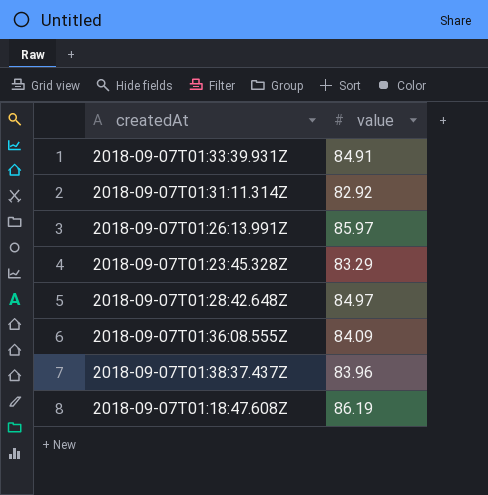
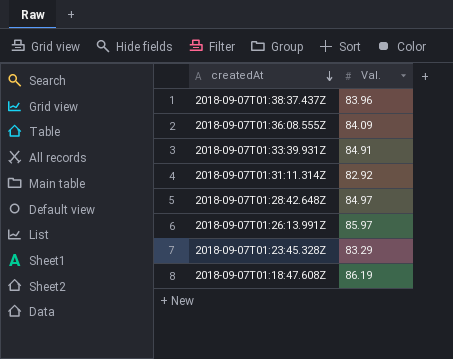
row order: none -> createdAt descending
column name: value -> Val.

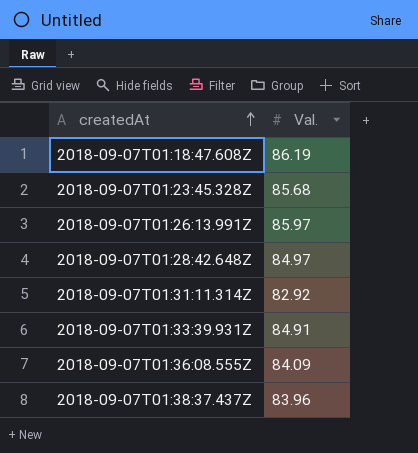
row order: createdAt descending -> createdAt ascending
2018-09-07T01:23:45.328Z | Val.: 83.29 -> 85.68

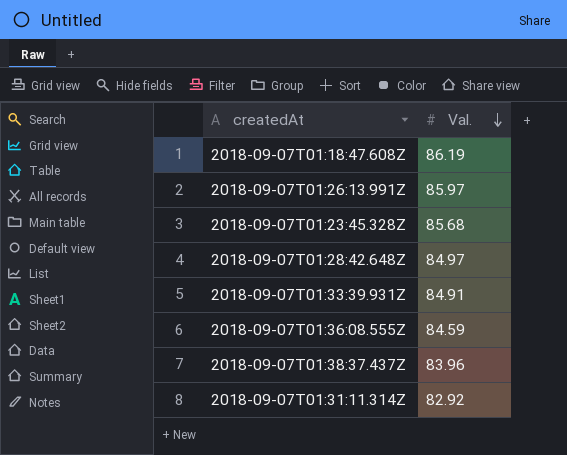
row order: createdAt ascending -> Val. descending
2018-09-07T01:36:08.555Z | Val.: 84.09 -> 84.59

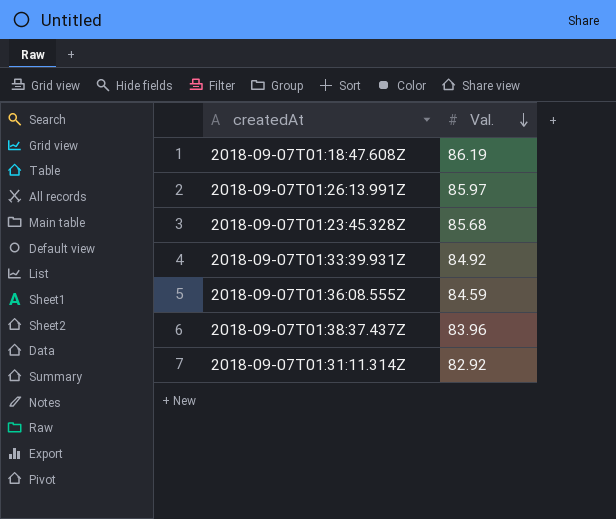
row 2018-09-07T01:28:42.648Z: 84.97 -> none
2018-09-07T01:33:39.931Z | Val.: 84.91 -> 84.92

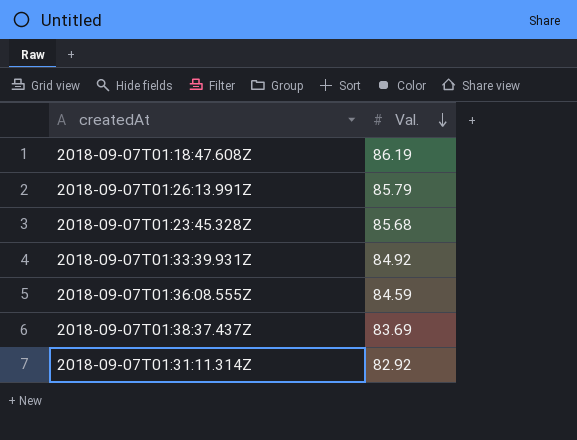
2018-09-07T01:26:13.991Z | Val.: 85.97 -> 85.79
2018-09-07T01:38:37.437Z | Val.: 83.96 -> 83.69

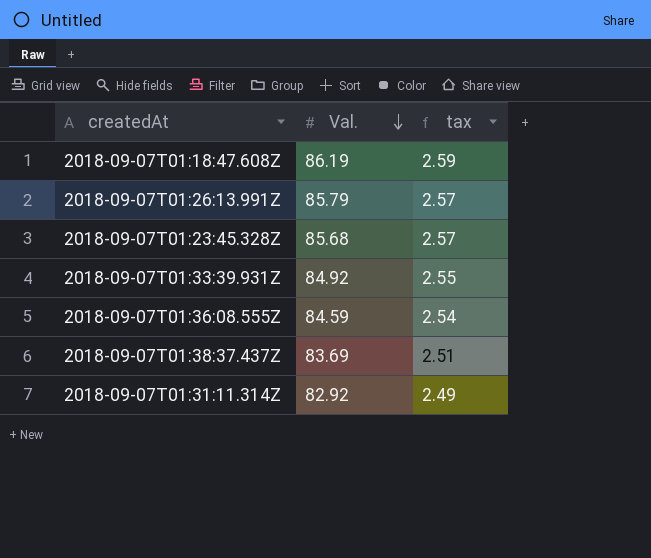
column tax | formula: none -> [Val.] * 0.03

